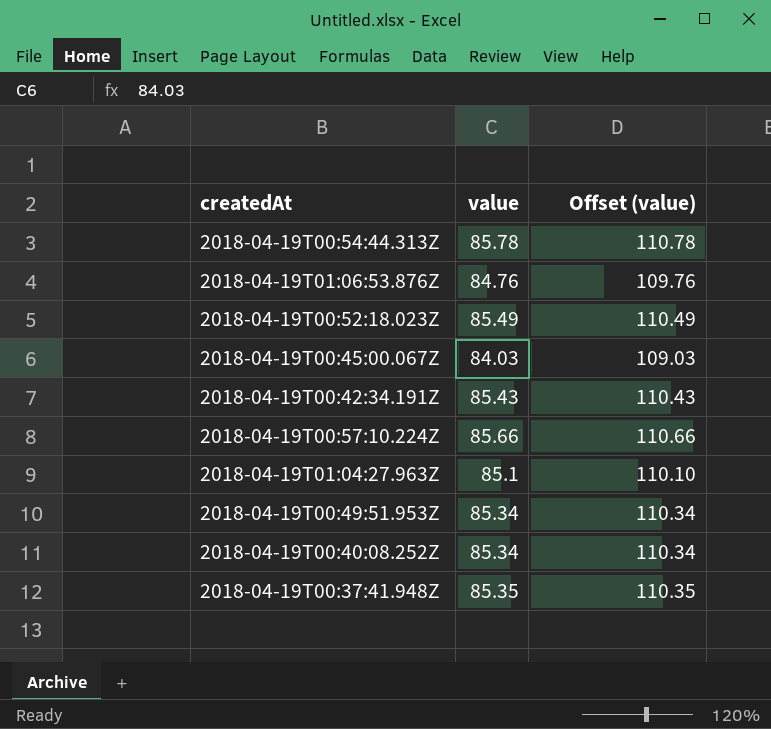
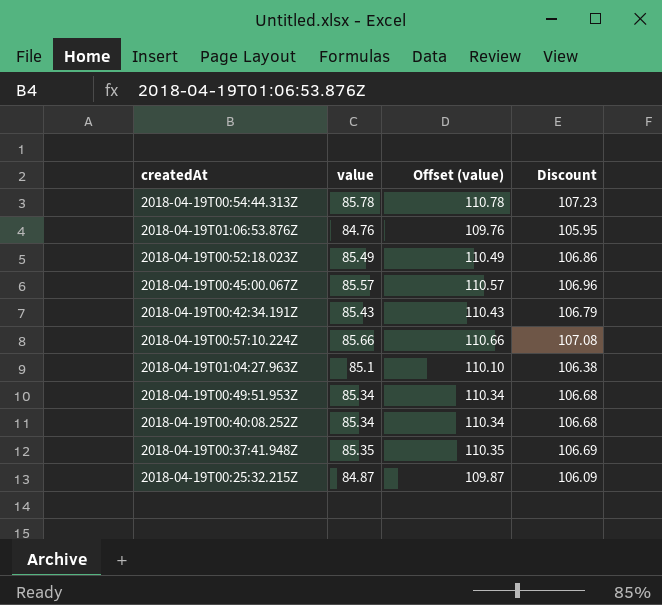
column Discount | formula: none -> [value] * 1.25
2018-04-19T00:45:00.067Z | value: 84.03 -> 85.57
2018-04-19T00:45:00.067Z | Offset (value): 109.03 -> 110.57
row 2018-04-19T00:25:32.215Z: none -> 84.87 | 109.87 | 106.09

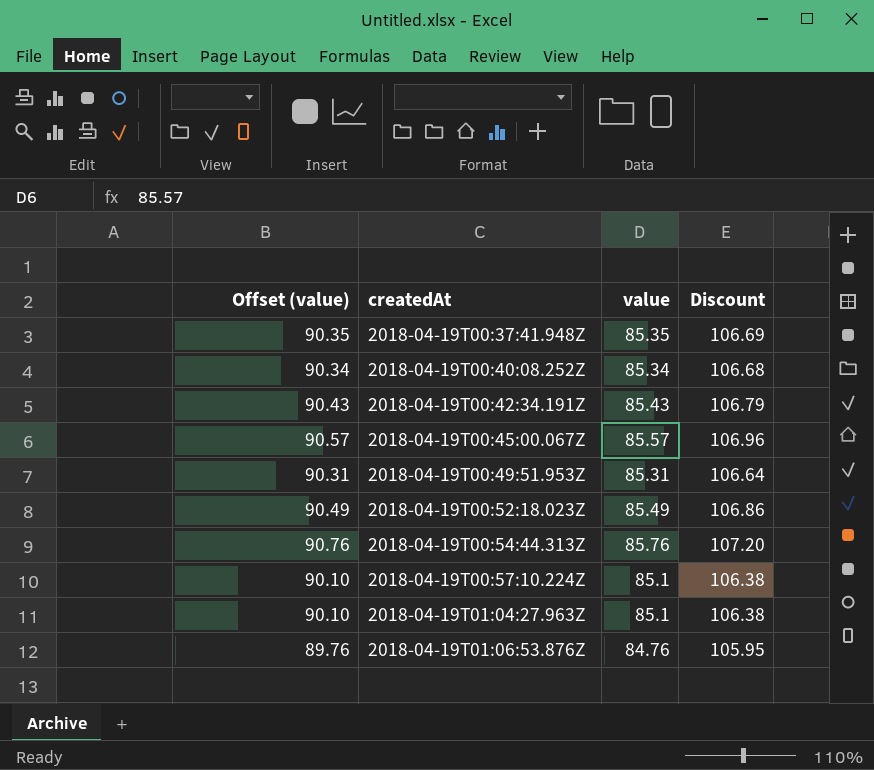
row order: none -> createdAt ascending
column Offset (value) | formula: [value] + 25 -> [value] + 5
column Offset (value) | position: 3 -> 1
row 2018-04-19T00:25:32.215Z: 84.87 | 109.87 | 106.09 -> none
2018-04-19T00:49:51.953Z | value: 85.34 -> 85.31
2018-04-19T00:49:51.953Z | Discount: 106.68 -> 106.64
2018-04-19T00:54:44.313Z | value: 85.78 -> 85.76
2018-04-19T00:54:44.313Z | Discount: 107.23 -> 107.20
2018-04-19T00:57:10.224Z | value: 85.66 -> 85.1
2018-04-19T00:57:10.224Z | Discount: 107.08 -> 106.38

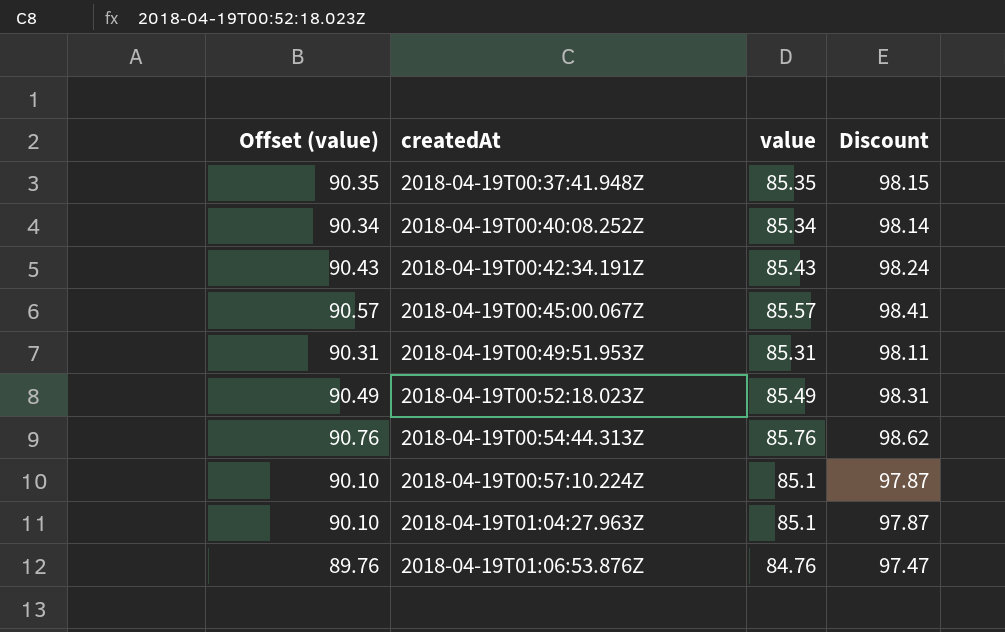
column Discount | formula: [value] * 1.25 -> [value] * 1.15

